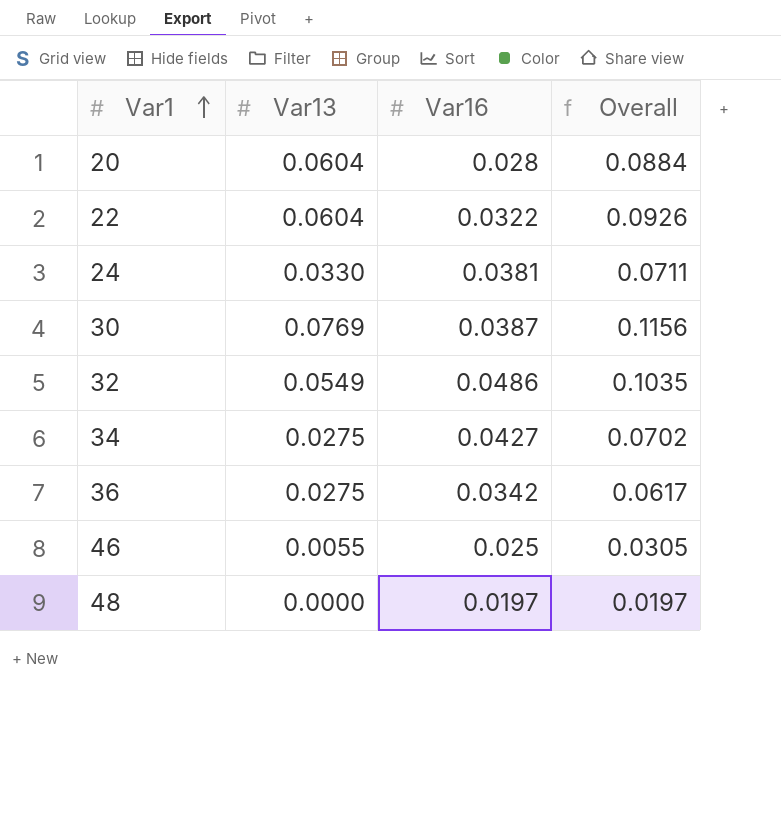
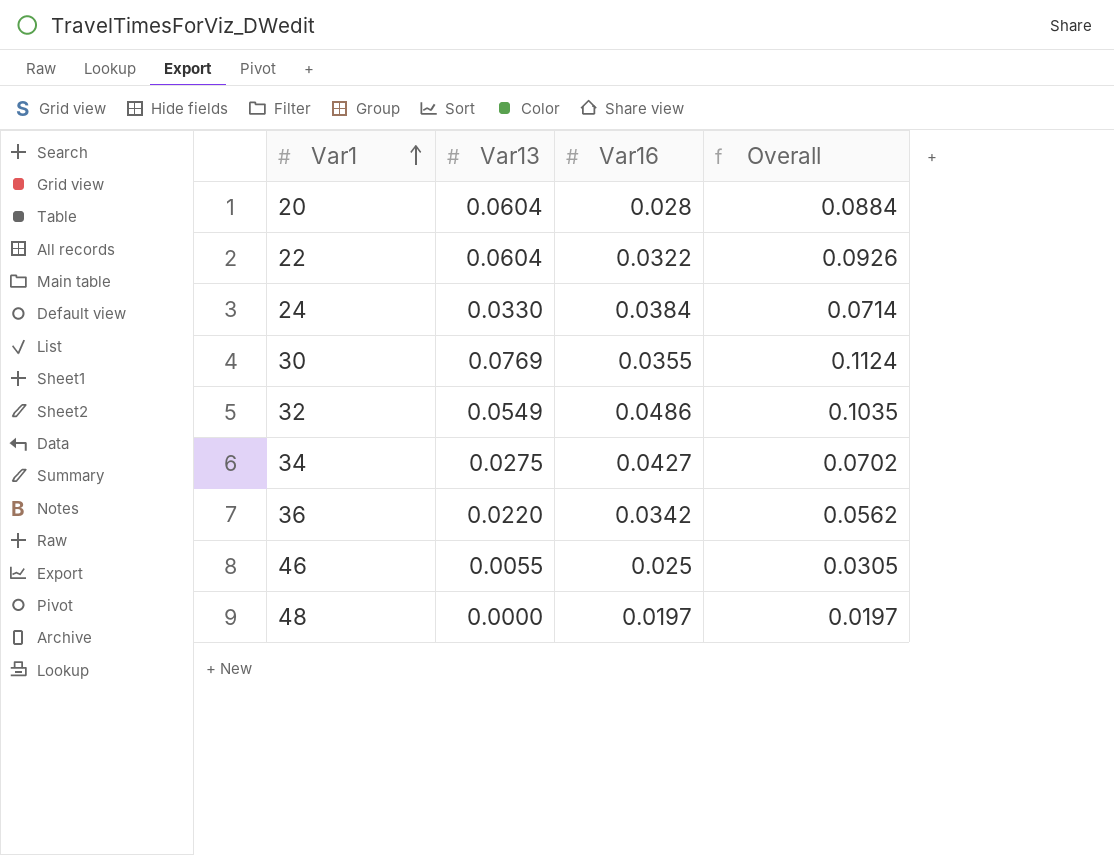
24 | Var16: 0.0381 -> 0.0384
24 | Overall: 0.0711 -> 0.0714
30 | Var16: 0.0387 -> 0.0355
30 | Overall: 0.1156 -> 0.1124
36 | Var13: 0.0275 -> 0.0220
36 | Overall: 0.0617 -> 0.0562

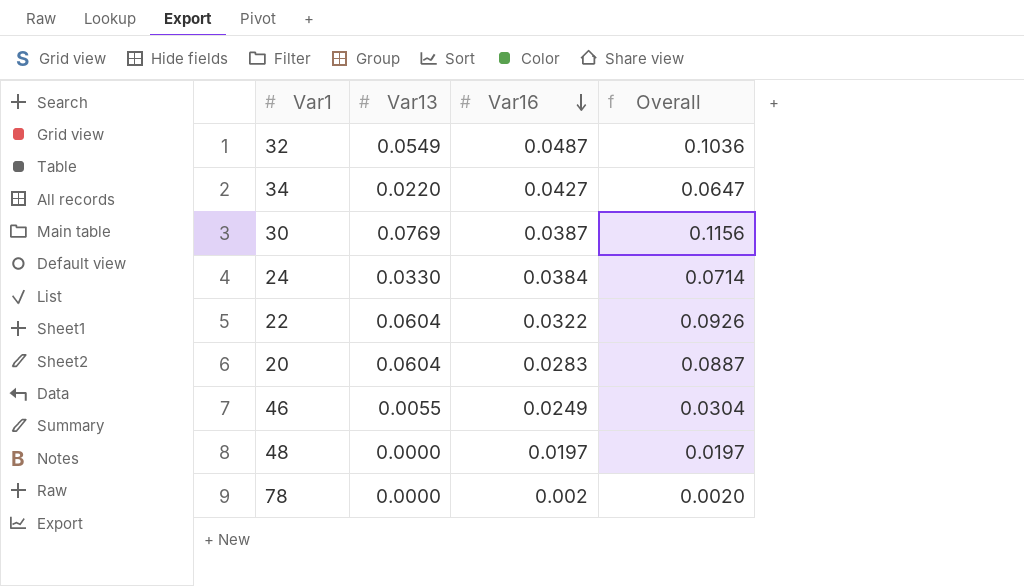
row order: Var1 ascending -> Var16 descending
row 36: 0.0220 | 0.0342 | 0.0562 -> none
32 | Var16: 0.0486 -> 0.0487
32 | Overall: 0.1035 -> 0.1036
34 | Var13: 0.0275 -> 0.0220
34 | Overall: 0.0702 -> 0.0647
30 | Var16: 0.0355 -> 0.0387
30 | Overall: 0.1124 -> 0.1156
20 | Var16: 0.028 -> 0.0283
20 | Overall: 0.0884 -> 0.0887
46 | Var16: 0.025 -> 0.0249
46 | Overall: 0.0305 -> 0.0304
row 78: none -> 0.0000 | 0.002 | 0.0020

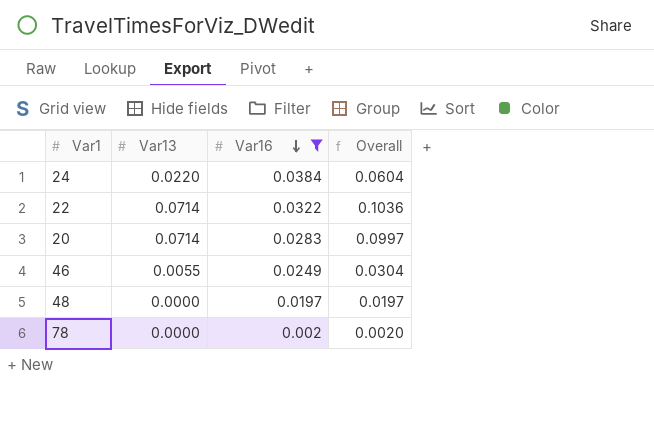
filter: none -> Var16 <= 0.0384
24 | Var13: 0.0330 -> 0.0220
24 | Overall: 0.0714 -> 0.0604
22 | Var13: 0.0604 -> 0.0714
22 | Overall: 0.0926 -> 0.1036
20 | Var13: 0.0604 -> 0.0714
20 | Overall: 0.0887 -> 0.0997

